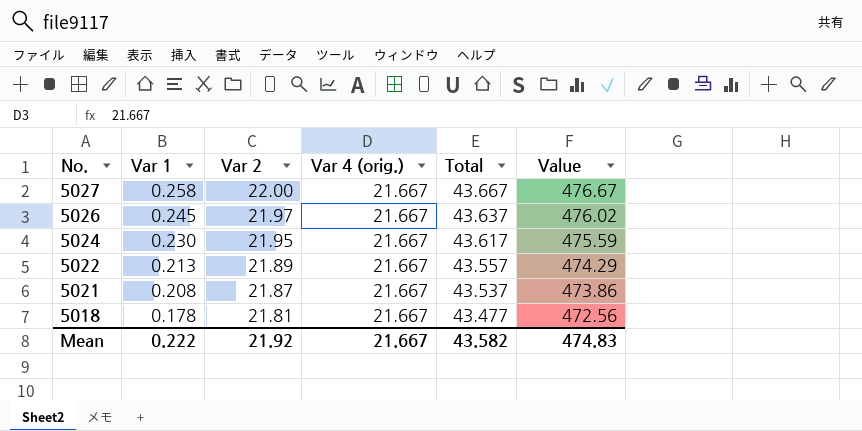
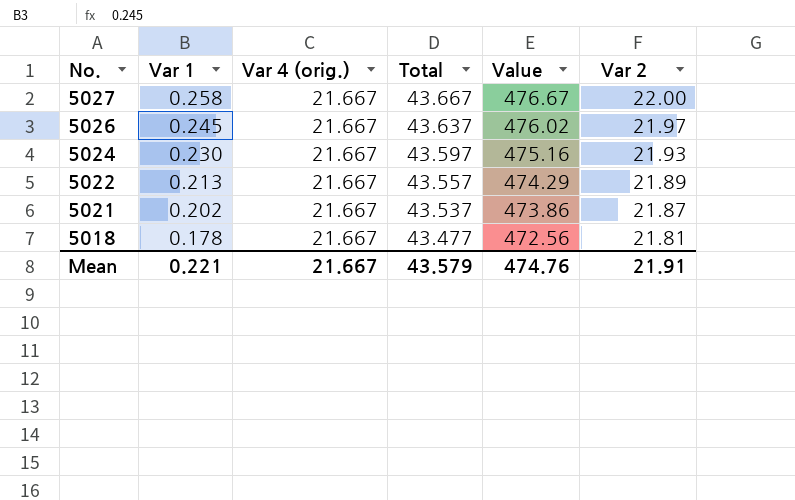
column Var 2 | position: 3 -> 6
5024 | Total: 43.617 -> 43.597
5024 | Value: 475.59 -> 475.16
5024 | Var 2: 21.95 -> 21.93
5021 | Var 1: 0.208 -> 0.202
Mean | Var 1: 0.222 -> 0.221
Mean | Total: 43.582 -> 43.579
Mean | Value: 474.83 -> 474.76
Mean | Var 2: 21.92 -> 21.91

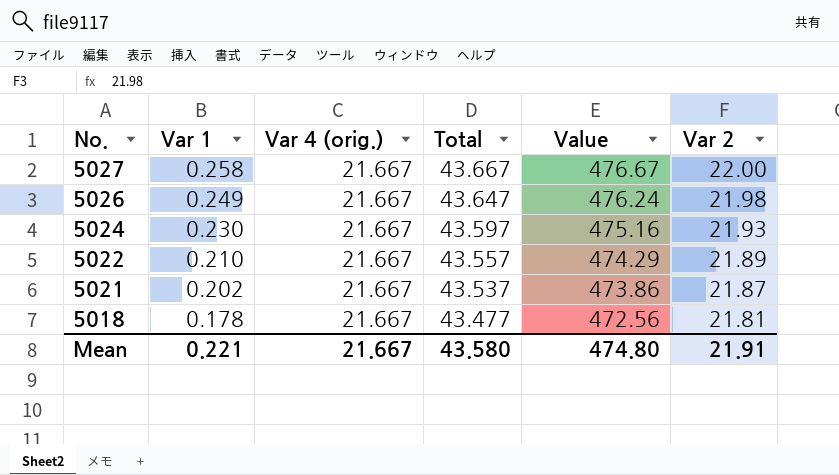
5026 | Var 1: 0.245 -> 0.249
5026 | Total: 43.637 -> 43.647
5026 | Value: 476.02 -> 476.24
5026 | Var 2: 21.97 -> 21.98
5022 | Var 1: 0.213 -> 0.210
Mean | Total: 43.579 -> 43.580
Mean | Value: 474.76 -> 474.80

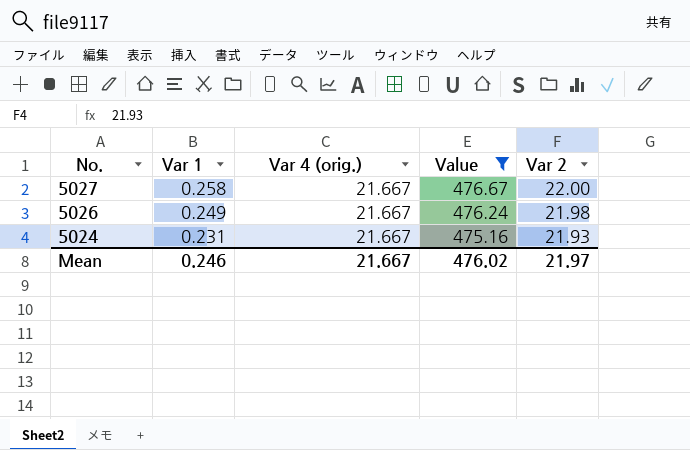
filter: none -> Value >= 475.16
column Total | formula: [Var 4 (orig.)] + [Var 2] -> none
5024 | Var 1: 0.230 -> 0.231
Mean | Var 1: 0.221 -> 0.246
Mean | Value: 474.80 -> 476.02
Mean | Var 2: 21.91 -> 21.97

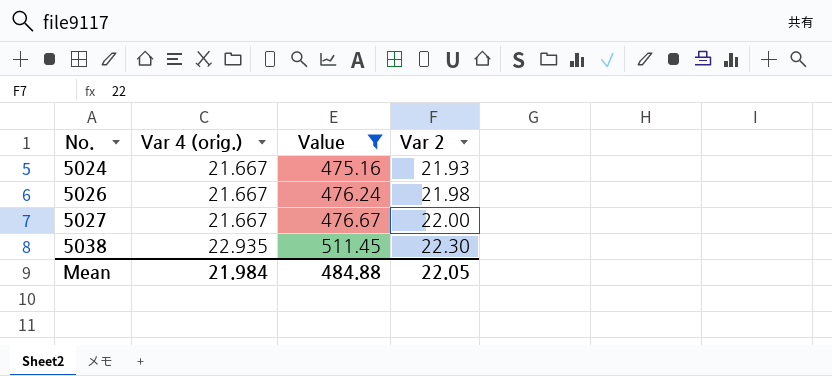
row order: No. descending -> No. ascending
column Var 1 | position: 2 -> none
row 5038: none -> 22.935 | 511.45 | 22.30
Mean | Var 4 (orig.): 21.667 -> 21.984
Mean | Value: 476.02 -> 484.88
Mean | Var 2: 21.97 -> 22.05

